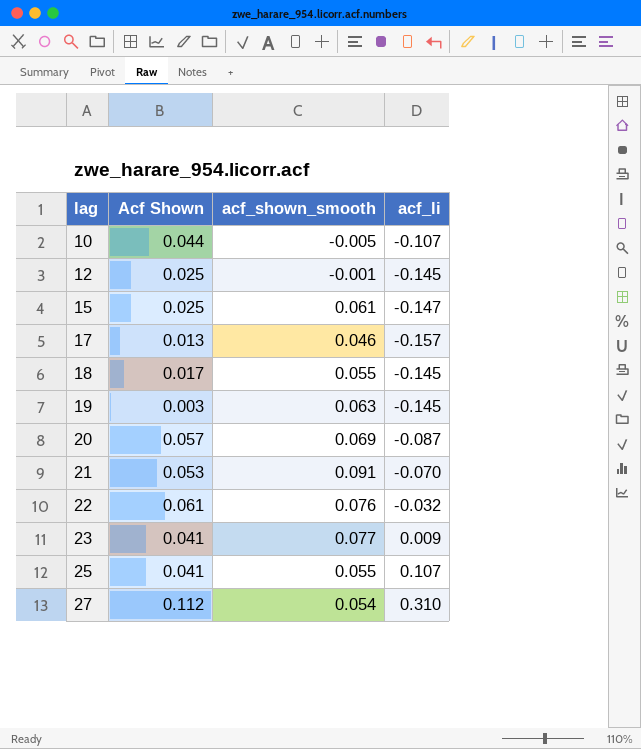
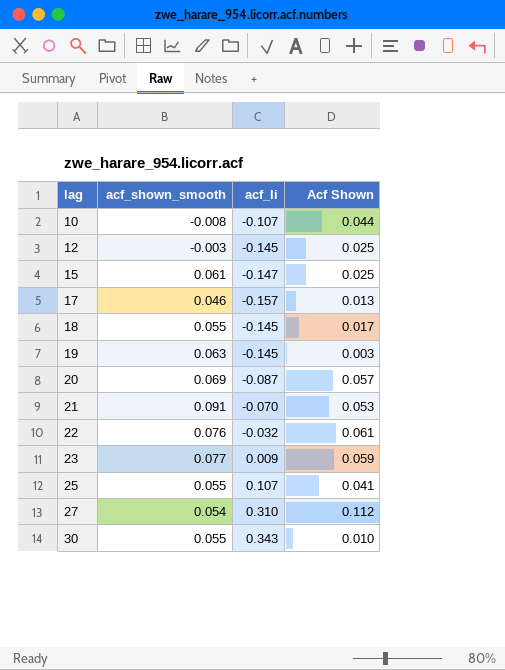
column Acf Shown | position: 2 -> 4
10 | acf_shown_smooth: -0.005 -> -0.008
12 | acf_shown_smooth: -0.001 -> -0.003
23 | Acf Shown: 0.041 -> 0.059
row 30: none -> 0.055 | 0.343 | 0.010

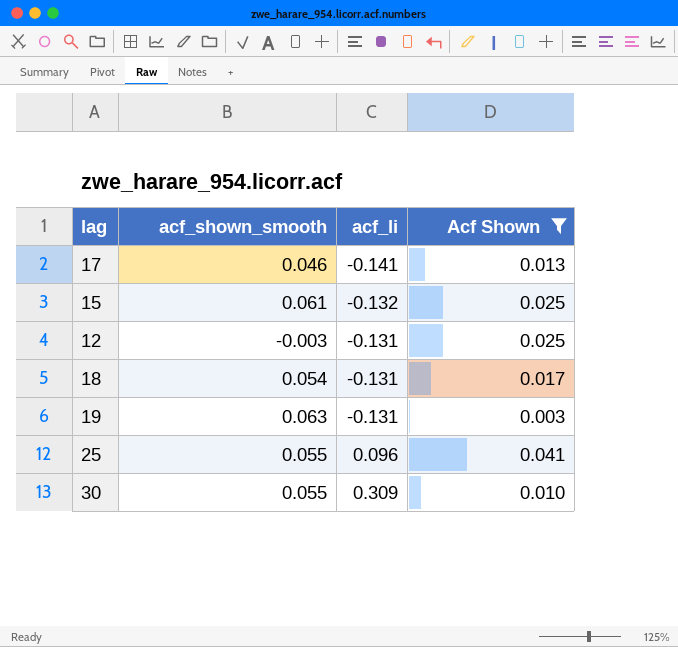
filter: none -> Acf Shown <= 0.041
row order: lag ascending -> acf_li ascending
17 | acf_li: -0.157 -> -0.141
15 | acf_li: -0.147 -> -0.132
12 | acf_li: -0.145 -> -0.131
18 | acf_shown_smooth: 0.055 -> 0.054
18 | acf_li: -0.145 -> -0.131
19 | acf_li: -0.145 -> -0.131
25 | acf_li: 0.107 -> 0.096
30 | acf_li: 0.343 -> 0.309

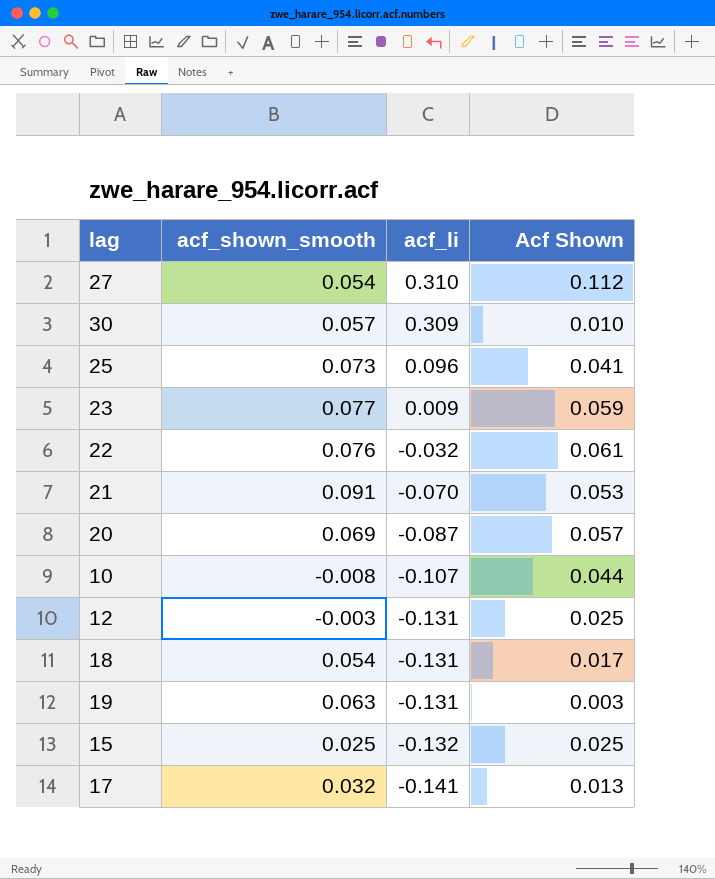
filter: Acf Shown <= 0.041 -> none
row order: acf_li ascending -> acf_li descending
30 | acf_shown_smooth: 0.055 -> 0.057
25 | acf_shown_smooth: 0.055 -> 0.073
15 | acf_shown_smooth: 0.061 -> 0.025
17 | acf_shown_smooth: 0.046 -> 0.032

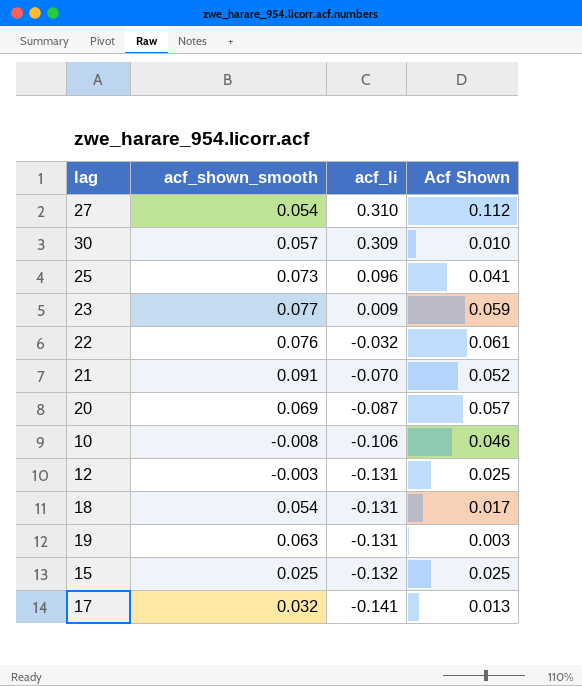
21 | Acf Shown: 0.053 -> 0.052
10 | acf_li: -0.107 -> -0.106
10 | Acf Shown: 0.044 -> 0.046

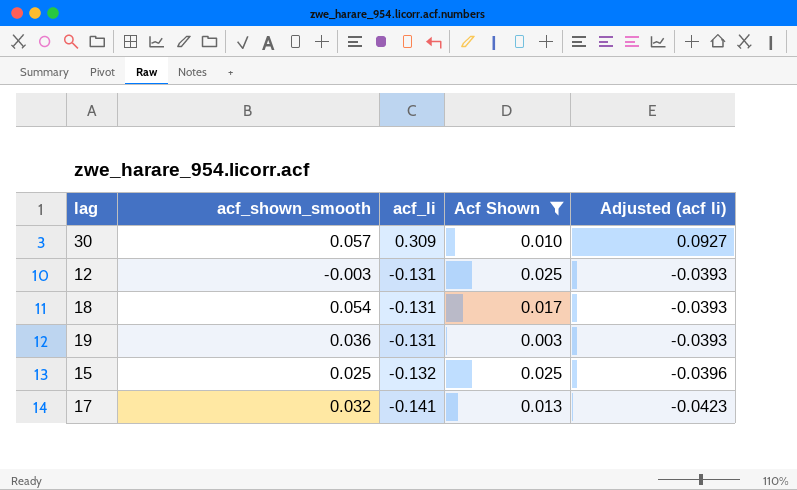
filter: none -> Acf Shown <= 0.025
column Adjusted (acf li) | formula: none -> [acf_li] * 0.3
19 | acf_shown_smooth: 0.063 -> 0.036

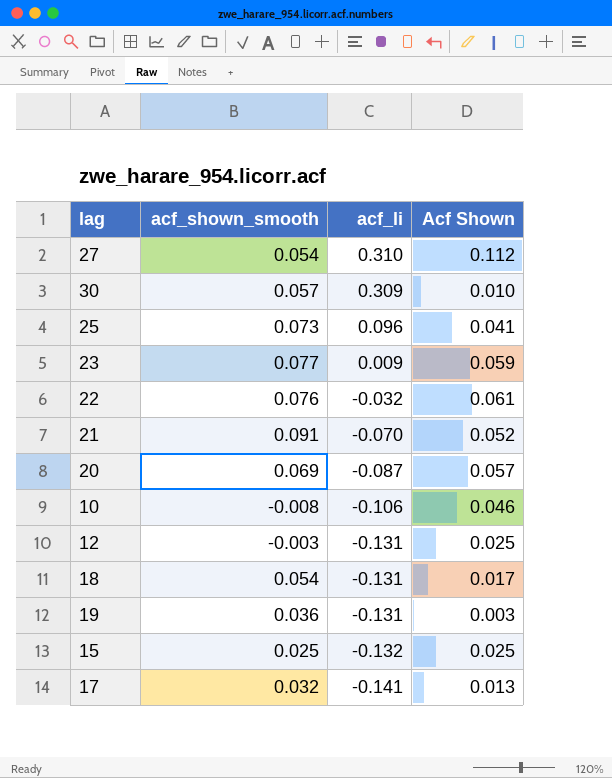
filter: Acf Shown <= 0.025 -> none
column Adjusted (acf li) | formula: [acf_li] * 0.3 -> none

